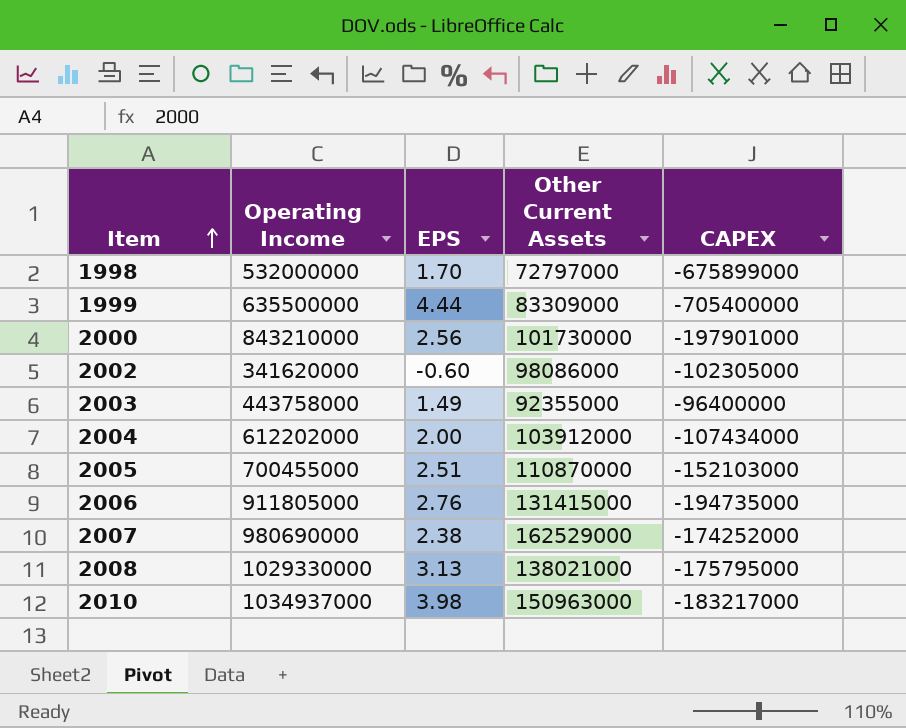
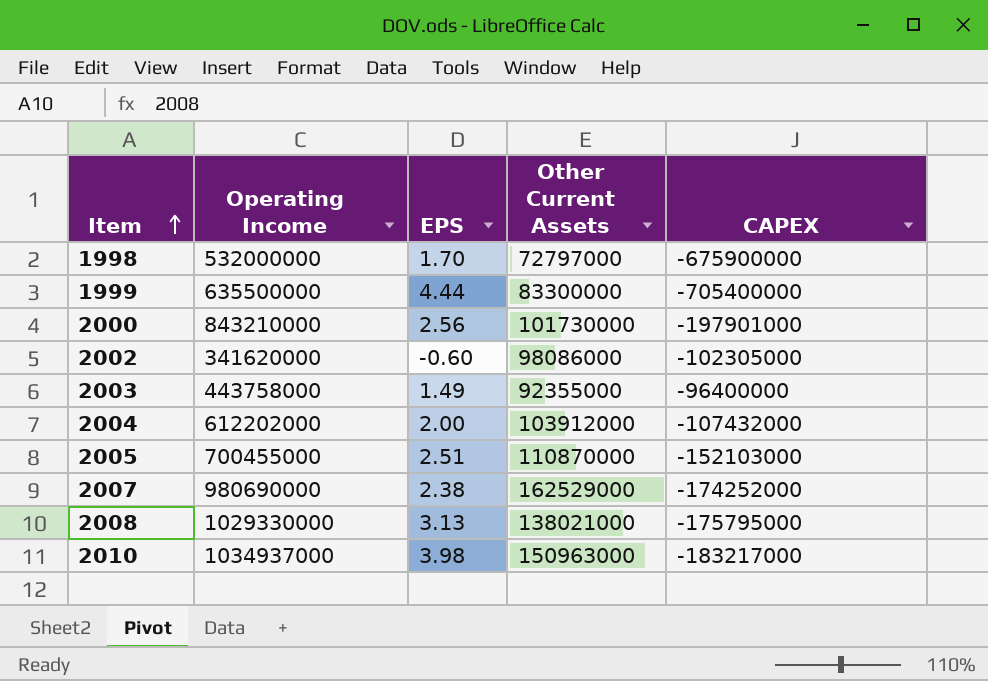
row 2006: 911805000 | 2.76 | 131415000 | -194735000 -> none
1998 | CAPEX: -675899000 -> -675900000
1999 | Other Current Assets: 83309000 -> 83300000
2004 | CAPEX: -107434000 -> -107432000

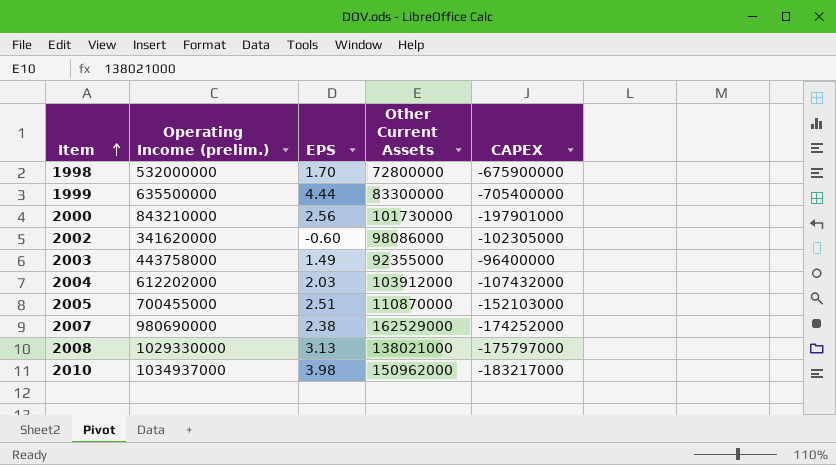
column name: Operating Income -> Operating Income (prelim.)
1998 | Other Current Assets: 72797000 -> 72800000
2004 | EPS: 2.00 -> 2.03
2008 | CAPEX: -175795000 -> -175797000
2010 | Other Current Assets: 150963000 -> 150962000

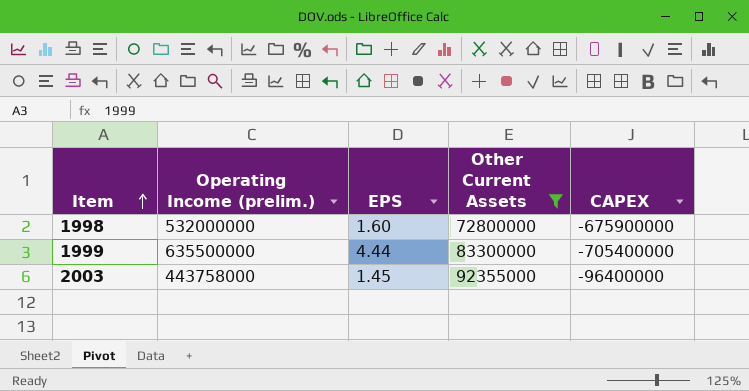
filter: none -> Other Current Assets <= 92355000
1998 | EPS: 1.70 -> 1.60
2003 | EPS: 1.49 -> 1.45

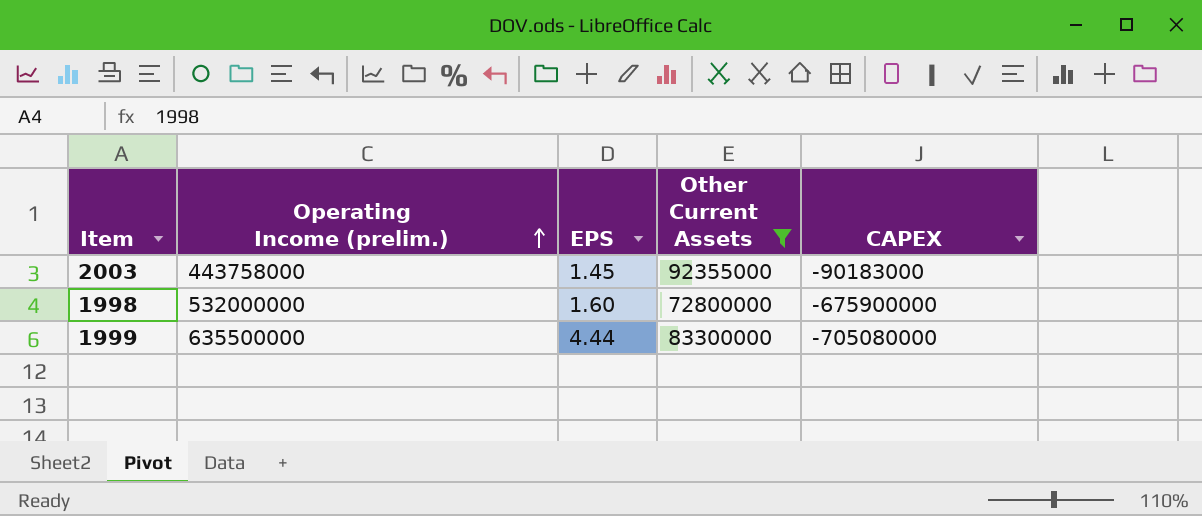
row order: Item ascending -> Operating Income (prelim.) ascending
2003 | CAPEX: -96400000 -> -90183000
1999 | CAPEX: -705400000 -> -705080000

